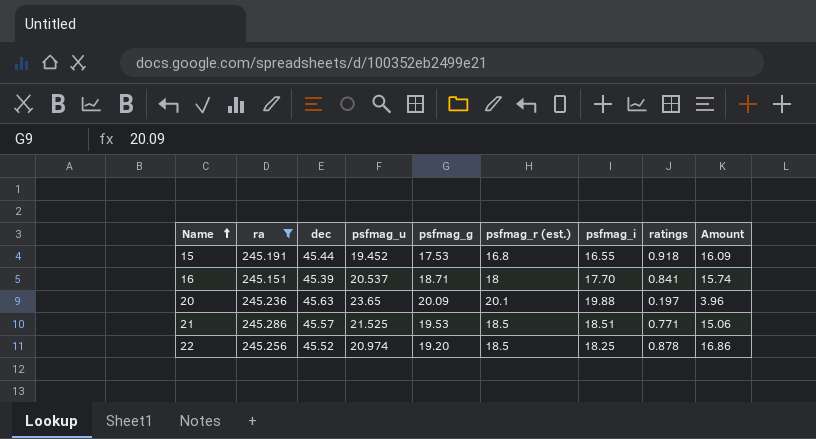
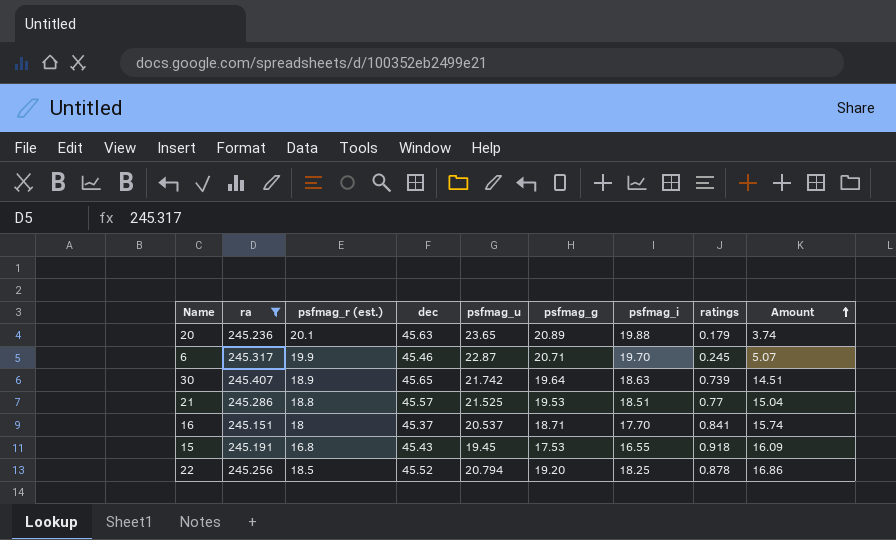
row order: Name ascending -> Amount ascending
column psfmag_r (est.) | position: 6 -> 3
20 | psfmag_g: 20.09 -> 20.89
20 | ratings: 0.197 -> 0.179
20 | Amount: 3.96 -> 3.74
row 6: none -> 245.317 | 19.9 | 45.46 | 22.87 | 20.71 | 19.70 | 0.245 | 5.07
row 30: none -> 245.407 | 18.9 | 45.65 | 21.742 | 19.64 | 18.63 | 0.739 | 14.51
21 | psfmag_r (est.): 18.5 -> 18.8
21 | ratings: 0.771 -> 0.77
21 | Amount: 15.06 -> 15.04
16 | dec: 45.39 -> 45.37
15 | dec: 45.44 -> 45.43
15 | psfmag_u: 19.452 -> 19.45
22 | psfmag_u: 20.974 -> 20.794

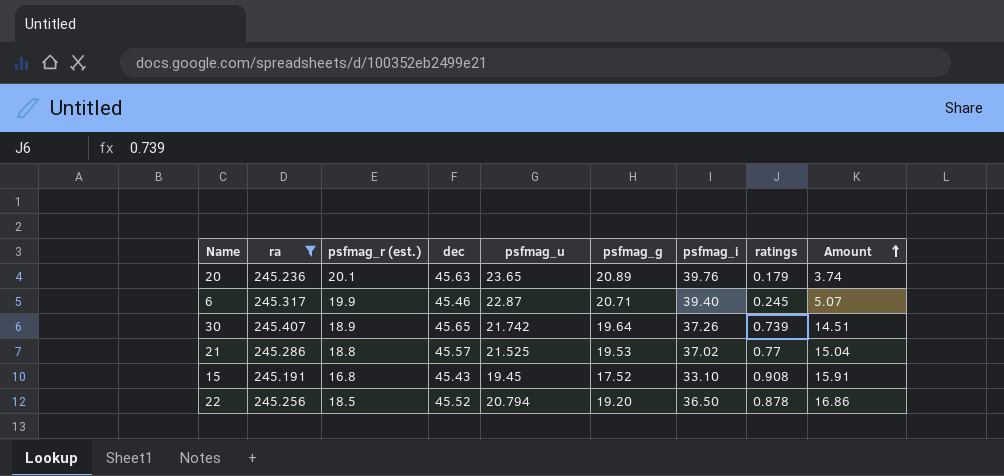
row 16: 245.151 | 18 | 45.37 | 20.537 | 18.71 | 17.70 | 0.841 | 15.74 -> none
20 | psfmag_i: 19.88 -> 39.76
6 | psfmag_i: 19.70 -> 39.40
30 | psfmag_i: 18.63 -> 37.26
21 | psfmag_i: 18.51 -> 37.02
15 | psfmag_g: 17.53 -> 17.52
15 | psfmag_i: 16.55 -> 33.10
15 | ratings: 0.918 -> 0.908
15 | Amount: 16.09 -> 15.91
22 | psfmag_i: 18.25 -> 36.50

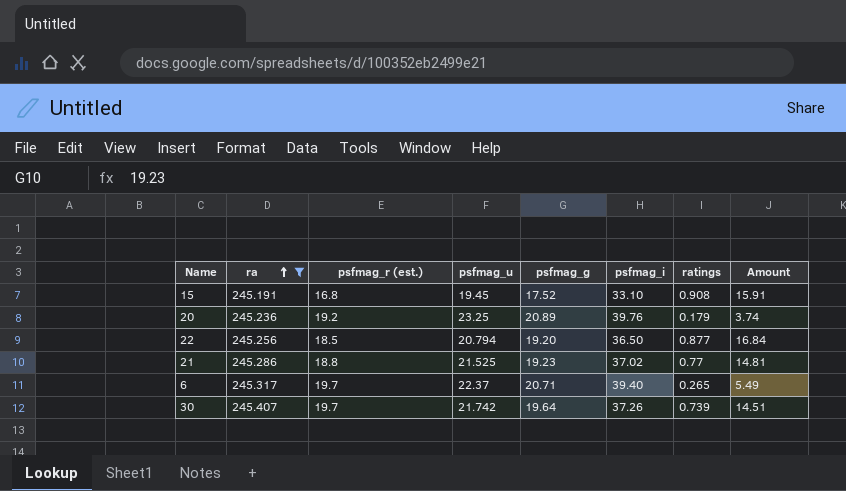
row order: Amount ascending -> ra ascending
column dec | position: 4 -> none
20 | psfmag_r (est.): 20.1 -> 19.2
20 | psfmag_u: 23.65 -> 23.25
22 | ratings: 0.878 -> 0.877
22 | Amount: 16.86 -> 16.84
21 | psfmag_g: 19.53 -> 19.23
21 | Amount: 15.04 -> 14.81
6 | psfmag_r (est.): 19.9 -> 19.7
6 | psfmag_u: 22.87 -> 22.37
6 | ratings: 0.245 -> 0.265
6 | Amount: 5.07 -> 5.49
30 | psfmag_r (est.): 18.9 -> 19.7

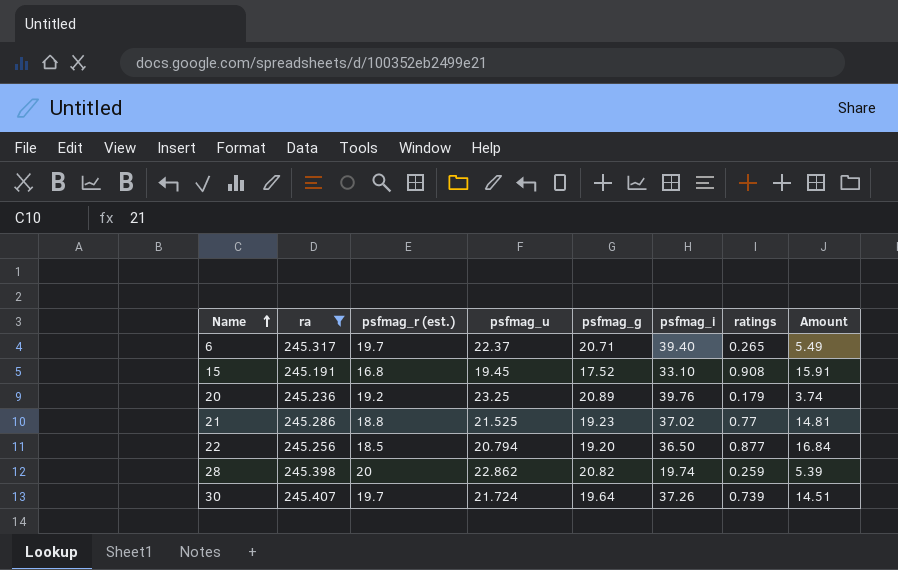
row order: ra ascending -> Name ascending
row 28: none -> 245.398 | 20 | 22.862 | 20.82 | 19.74 | 0.259 | 5.39
30 | psfmag_u: 21.742 -> 21.724

